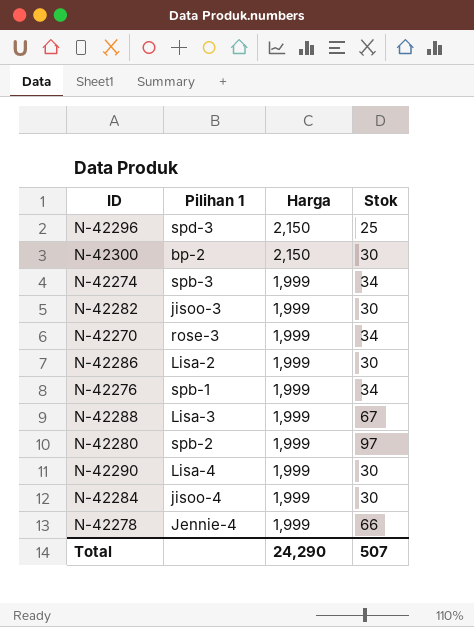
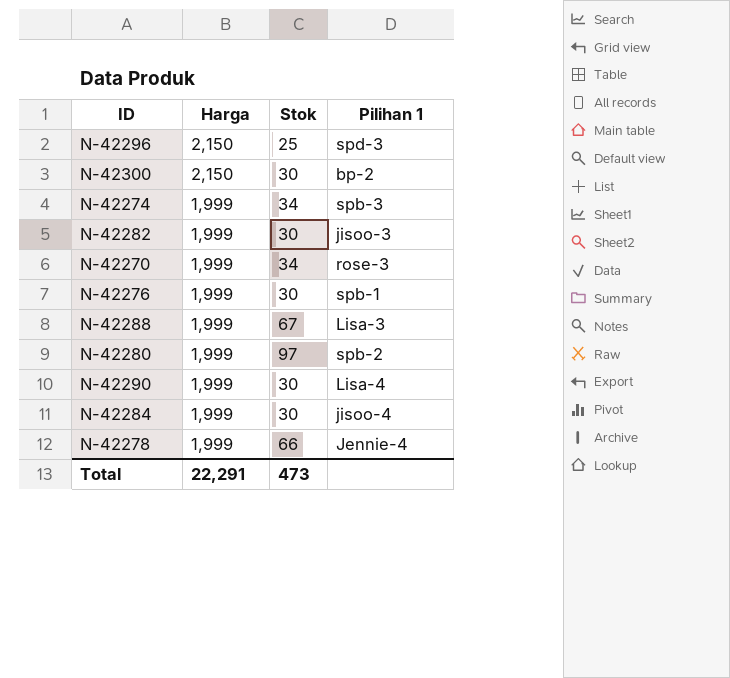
column Pilihan 1 | position: 2 -> 4
row N-42286: Lisa-2 | 1,999 | 30 -> none
N-42276 | Stok: 34 -> 30
Total | Harga: 24,290 -> 22,291
Total | Stok: 507 -> 473

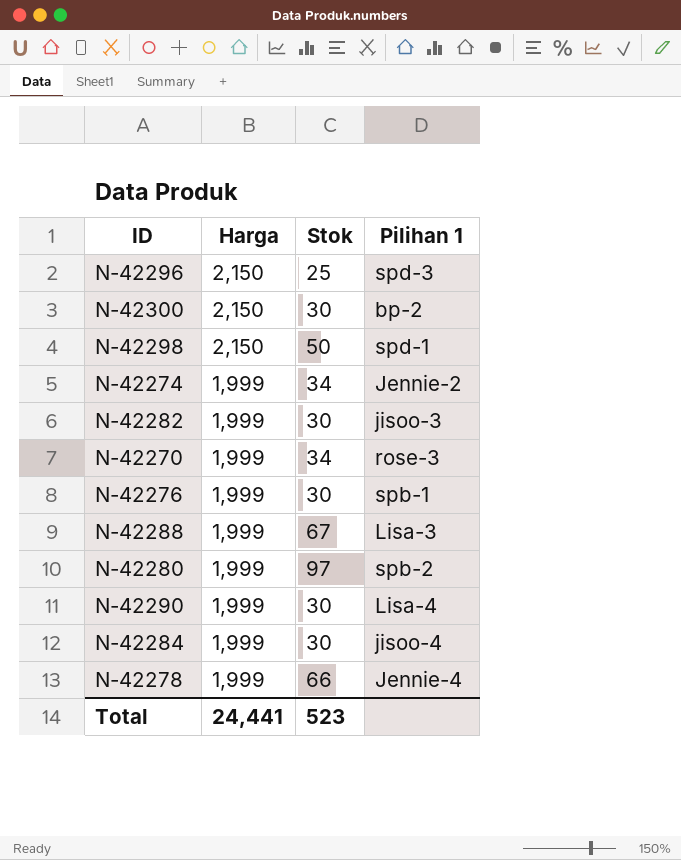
row N-42298: none -> 2,150 | 50 | spd-1
N-42274 | Pilihan 1: spb-3 -> Jennie-2
Total | Harga: 22,291 -> 24,441
Total | Stok: 473 -> 523

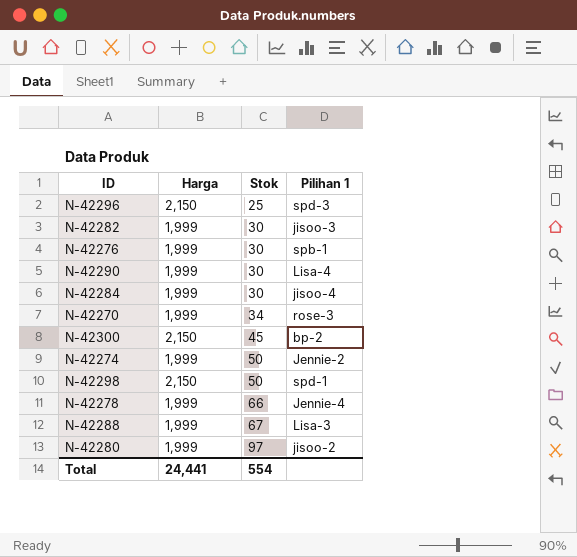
row order: Harga descending -> Stok ascending
N-42300 | Stok: 30 -> 45
N-42274 | Stok: 34 -> 50
N-42280 | Pilihan 1: spb-2 -> jisoo-2
Total | Stok: 523 -> 554

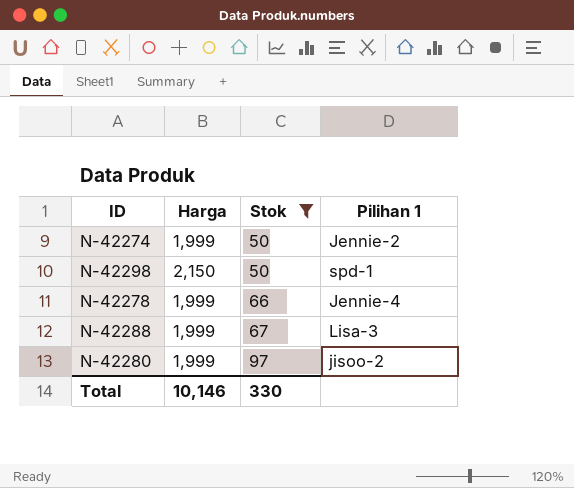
filter: none -> Stok >= 50
Total | Harga: 24,441 -> 10,146
Total | Stok: 554 -> 330

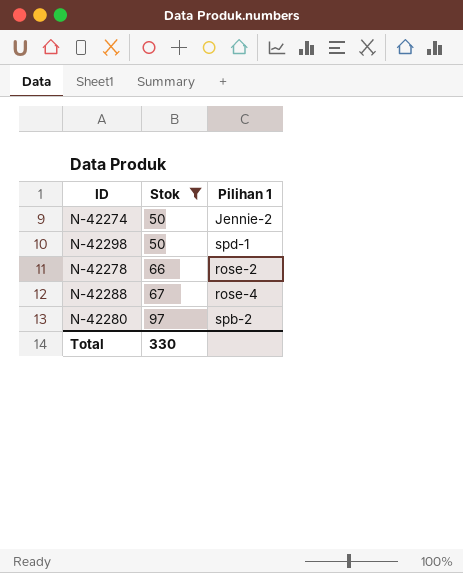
column Harga | position: 2 -> none
N-42278 | Pilihan 1: Jennie-4 -> rose-2
N-42288 | Pilihan 1: Lisa-3 -> rose-4
N-42280 | Pilihan 1: jisoo-2 -> spb-2

